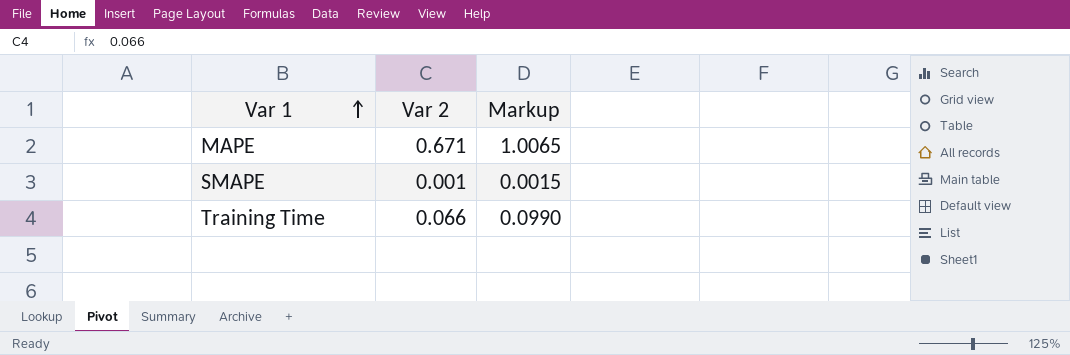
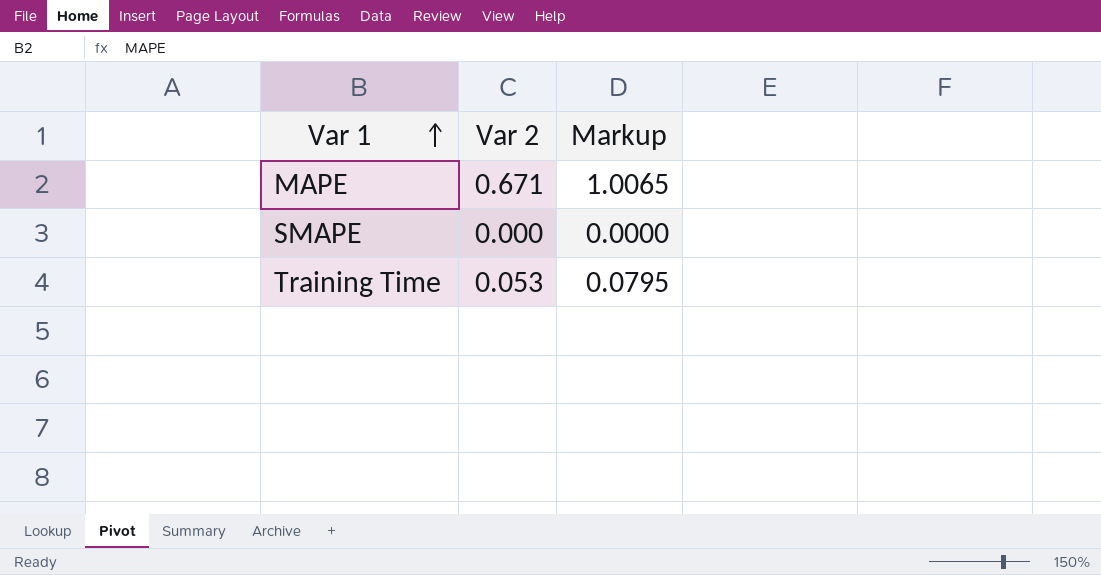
SMAPE | Var 2: 0.001 -> 0.000
SMAPE | Markup: 0.0015 -> 0.0000
Training Time | Var 2: 0.066 -> 0.053
Training Time | Markup: 0.0990 -> 0.0795

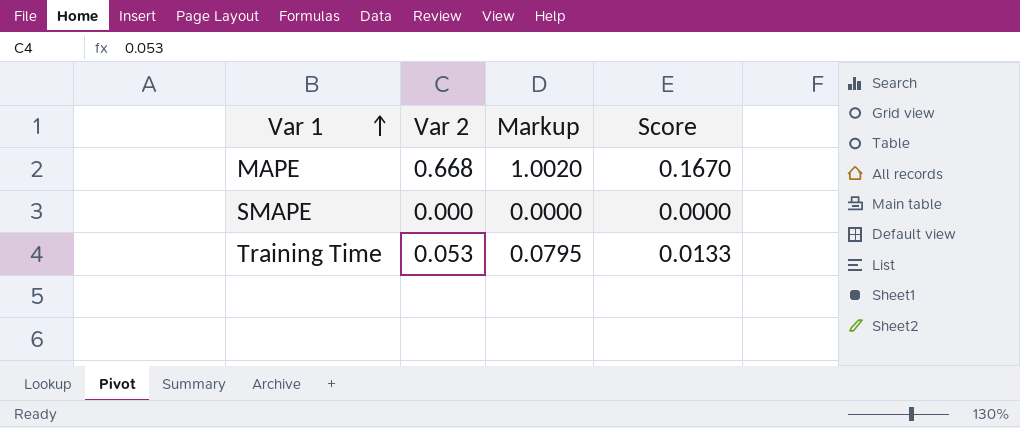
column Score | formula: none -> [Var 2] * 0.25
MAPE | Var 2: 0.671 -> 0.668
MAPE | Markup: 1.0065 -> 1.0020

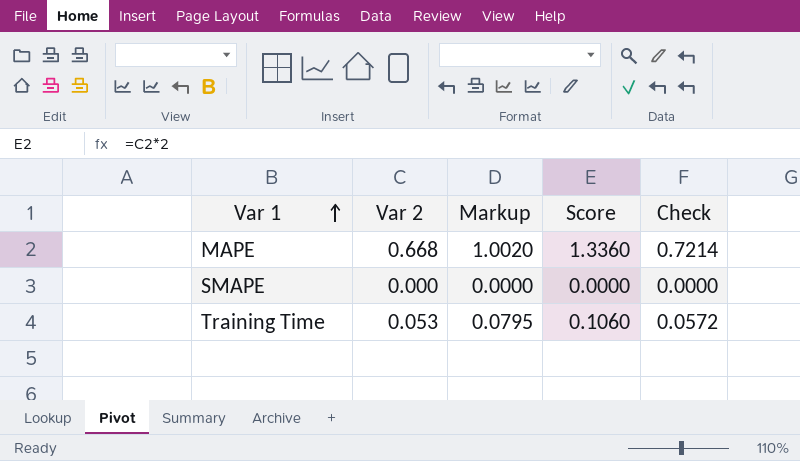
column Score | formula: [Var 2] * 0.25 -> [Var 2] * 2
column Check | formula: none -> [Var 2] * 1.08

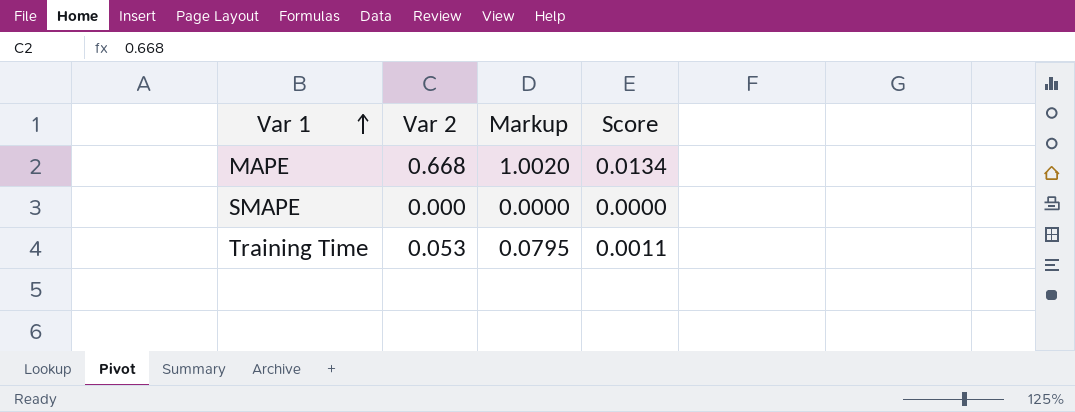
column Check | formula: [Var 2] * 1.08 -> none
column Score | formula: [Var 2] * 2 -> [Var 2] * 0.02

